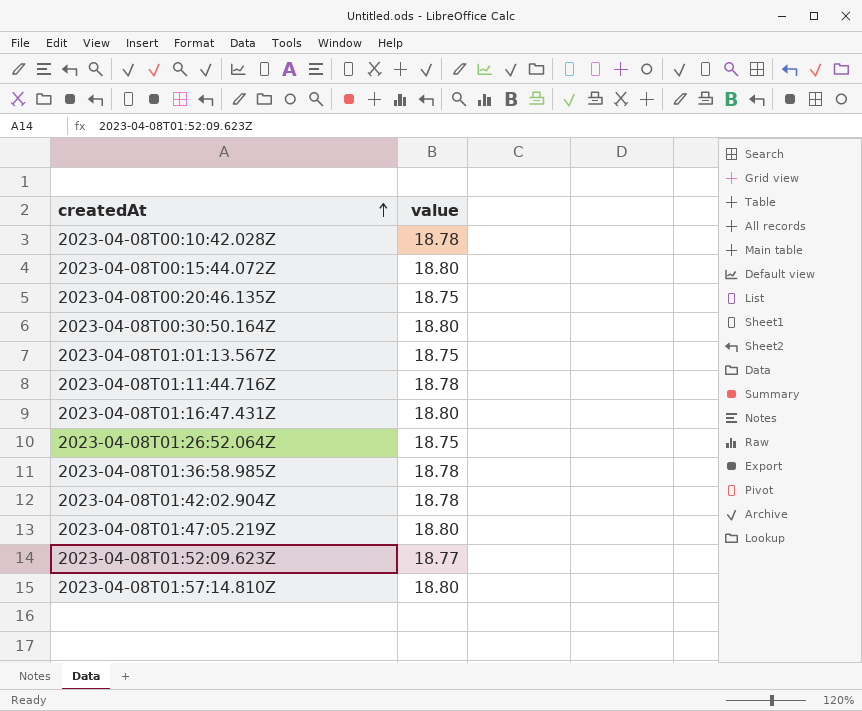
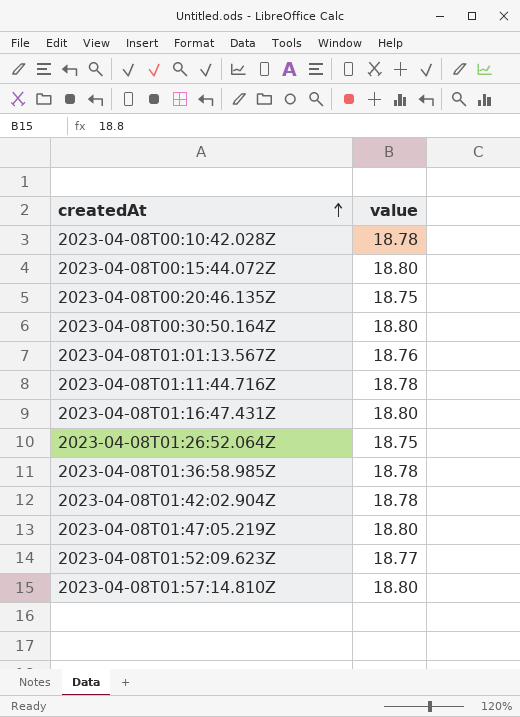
2023-04-08T01:01:13.567Z | value: 18.75 -> 18.76

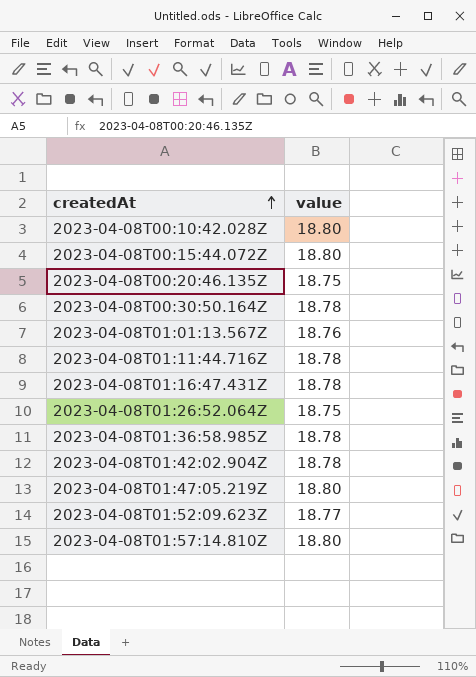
2023-04-08T00:10:42.028Z | value: 18.78 -> 18.80
2023-04-08T00:30:50.164Z | value: 18.80 -> 18.78
2023-04-08T01:16:47.431Z | value: 18.80 -> 18.78

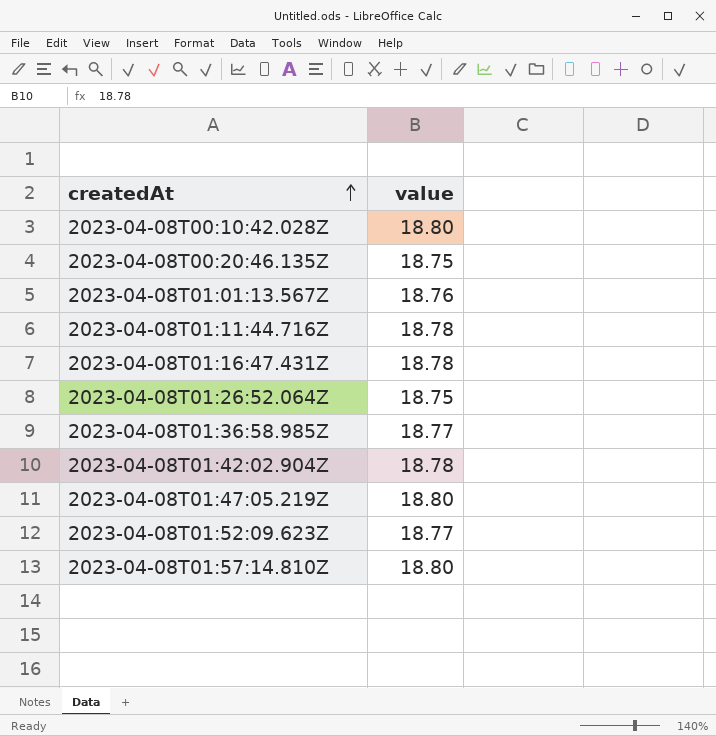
row 2023-04-08T00:15:44.072Z: 18.80 -> none
row 2023-04-08T00:30:50.164Z: 18.78 -> none
2023-04-08T01:36:58.985Z | value: 18.78 -> 18.77

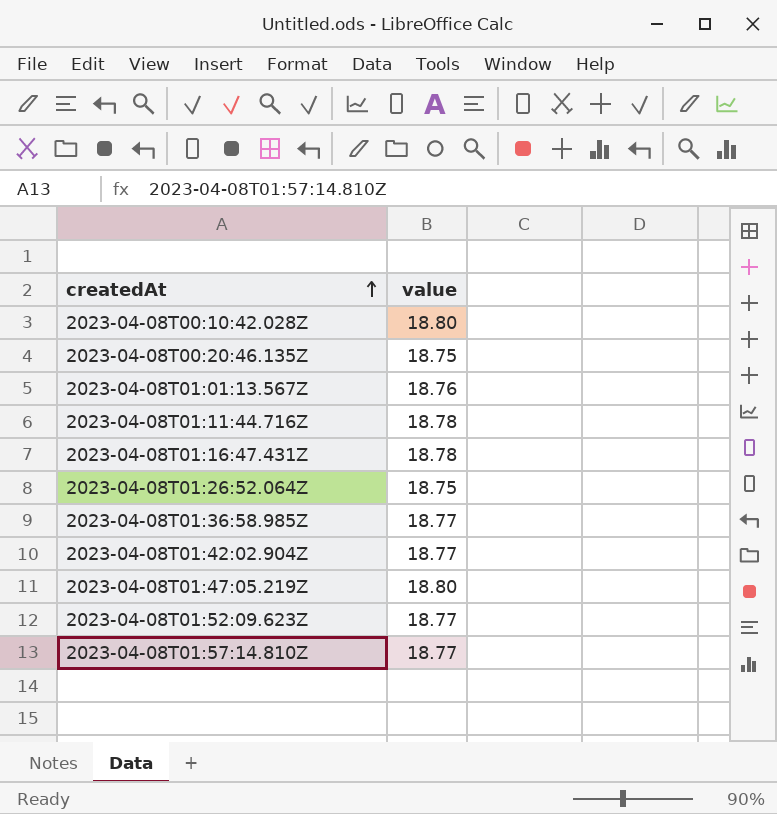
2023-04-08T01:42:02.904Z | value: 18.78 -> 18.77
2023-04-08T01:57:14.810Z | value: 18.80 -> 18.77

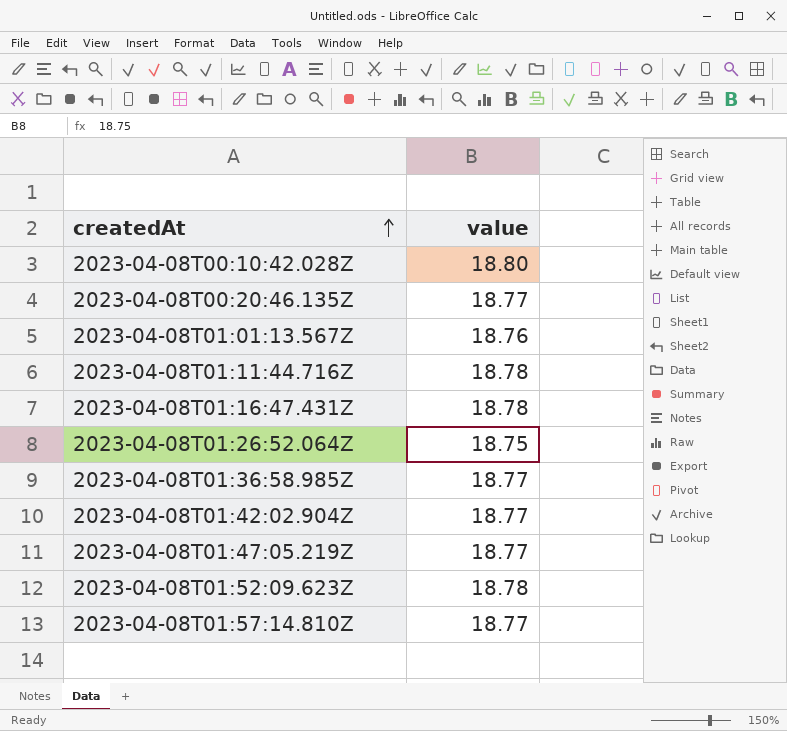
2023-04-08T00:20:46.135Z | value: 18.75 -> 18.77
2023-04-08T01:47:05.219Z | value: 18.80 -> 18.77
2023-04-08T01:52:09.623Z | value: 18.77 -> 18.78

